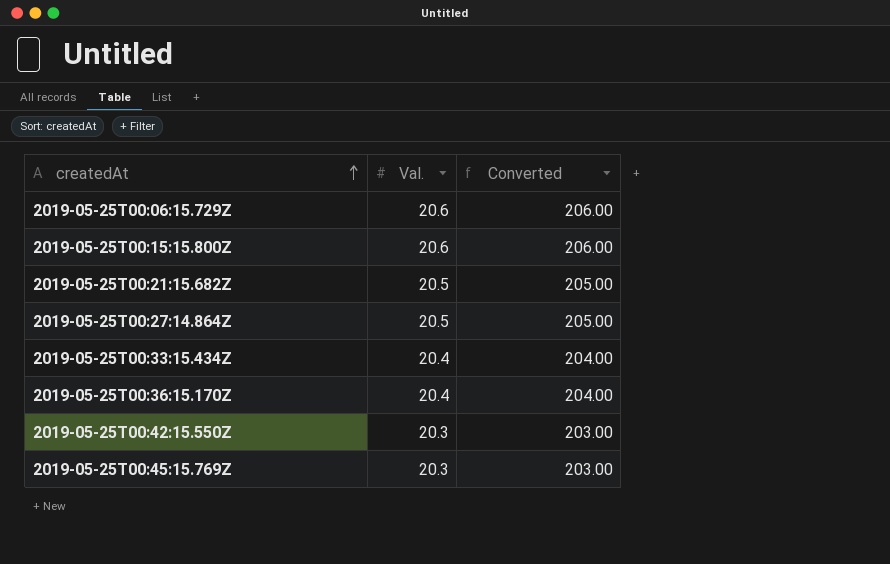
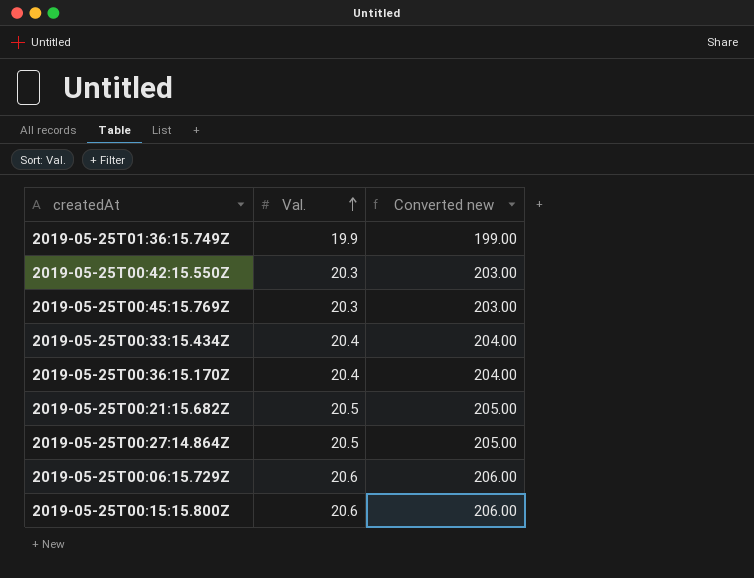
row order: createdAt ascending -> Val. ascending
column name: Converted -> Converted new
row 2019-05-25T01:36:15.749Z: none -> 19.9 | 199.00

